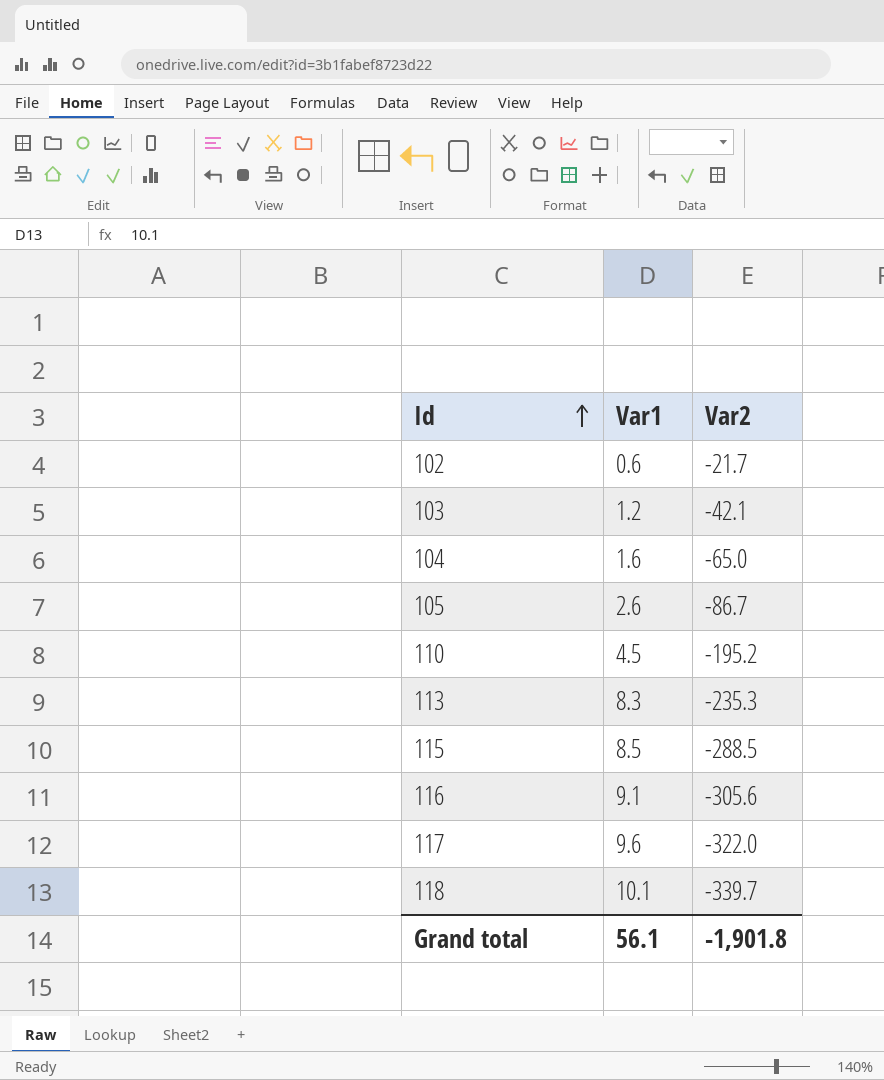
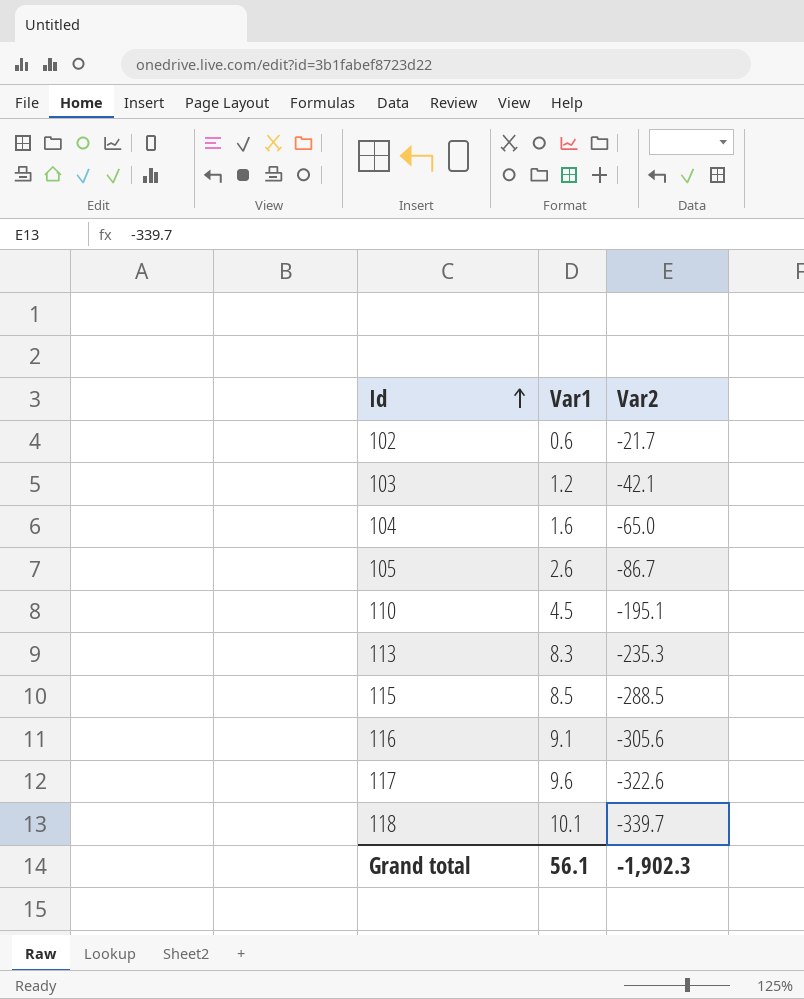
110 | Var2: -195.2 -> -195.1
117 | Var2: -322.0 -> -322.6
Grand total | Var2: -1,901.8 -> -1,902.3

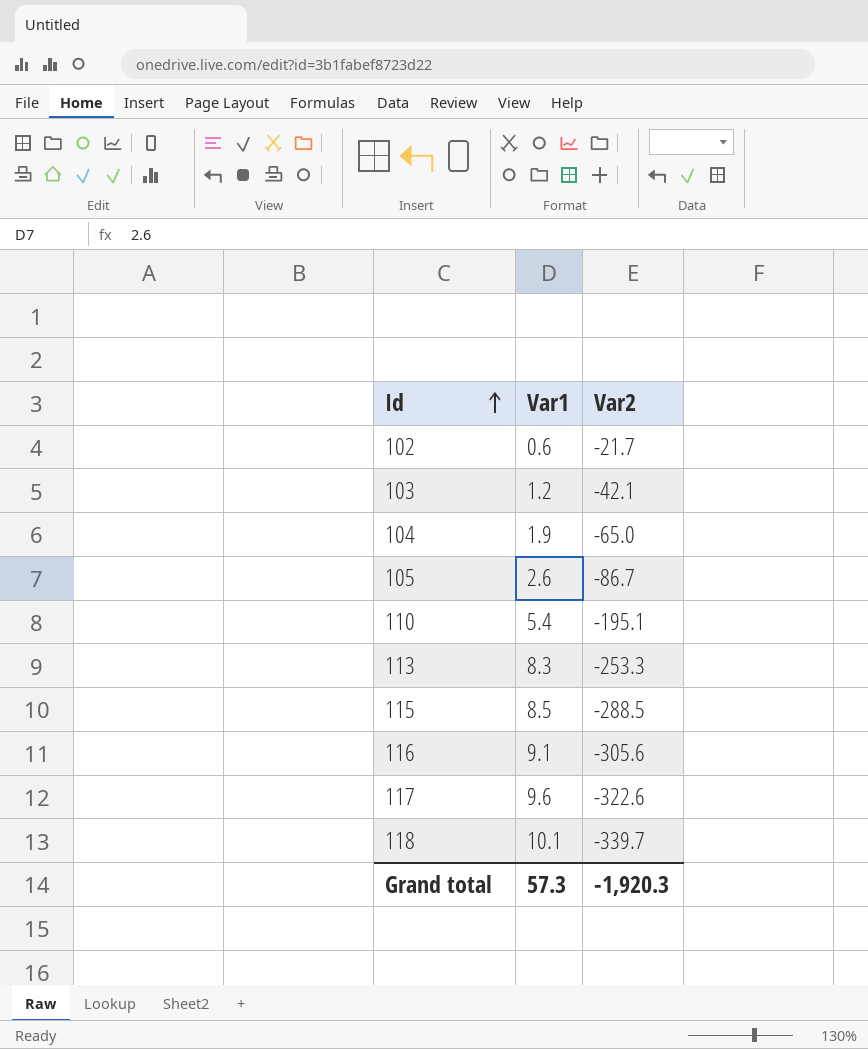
104 | Var1: 1.6 -> 1.9
110 | Var1: 4.5 -> 5.4
113 | Var2: -235.3 -> -253.3
Grand total | Var1: 56.1 -> 57.3
Grand total | Var2: -1,902.3 -> -1,920.3

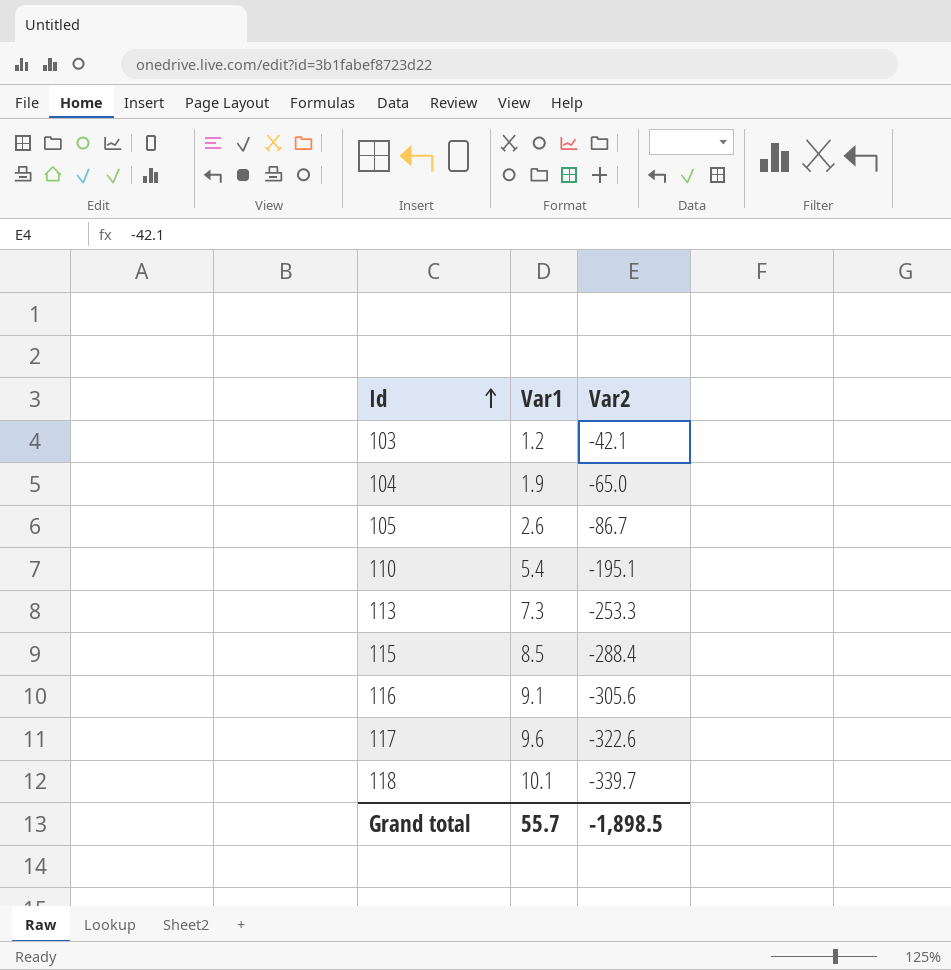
row 102: 0.6 | -21.7 -> none
113 | Var1: 8.3 -> 7.3
115 | Var2: -288.5 -> -288.4
Grand total | Var1: 57.3 -> 55.7
Grand total | Var2: -1,920.3 -> -1,898.5

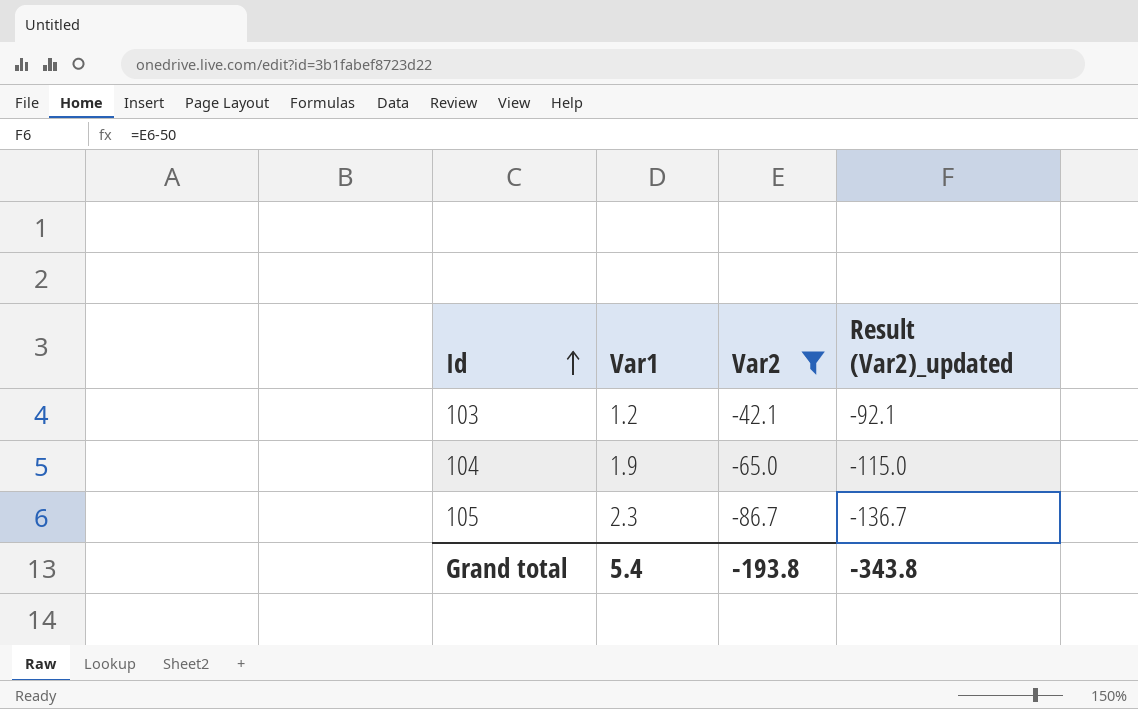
filter: none -> Var2 >= -86.7
column Result (Var2)_updated | formula: none -> [Var2] - 50
105 | Var1: 2.6 -> 2.3
Grand total | Var1: 55.7 -> 5.4
Grand total | Var2: -1,898.5 -> -193.8

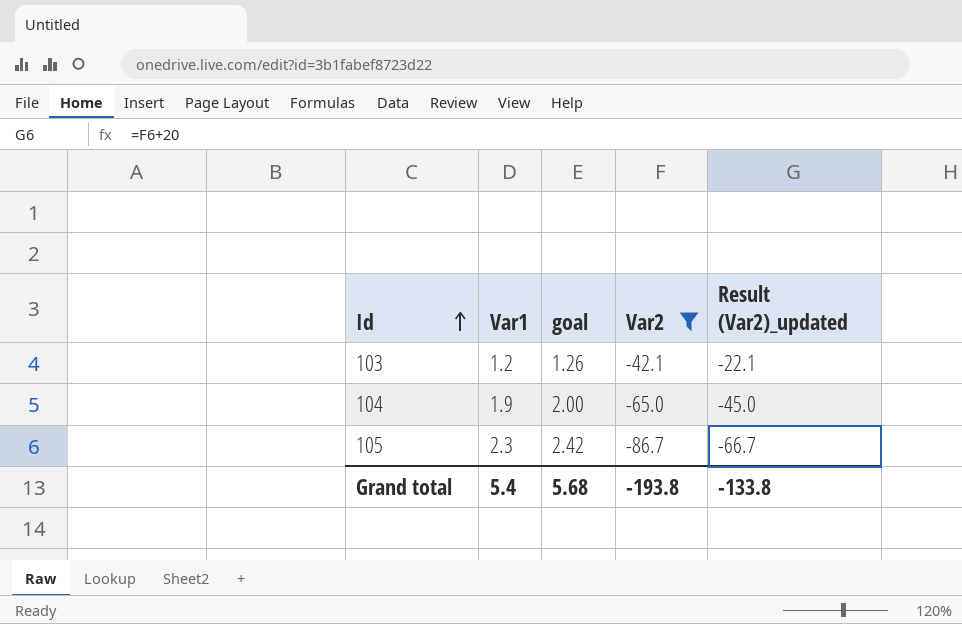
column goal | formula: none -> [Var1] * 1.05
column Result (Var2)_updated | formula: [Var2] - 50 -> [Var2] + 20
Grand total | Result (Var2)_updated: -343.8 -> -133.8

